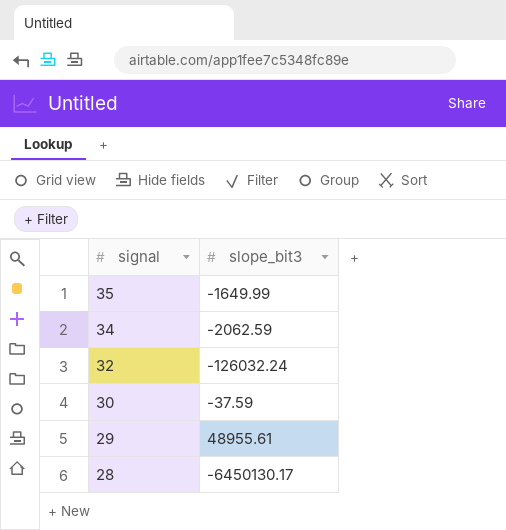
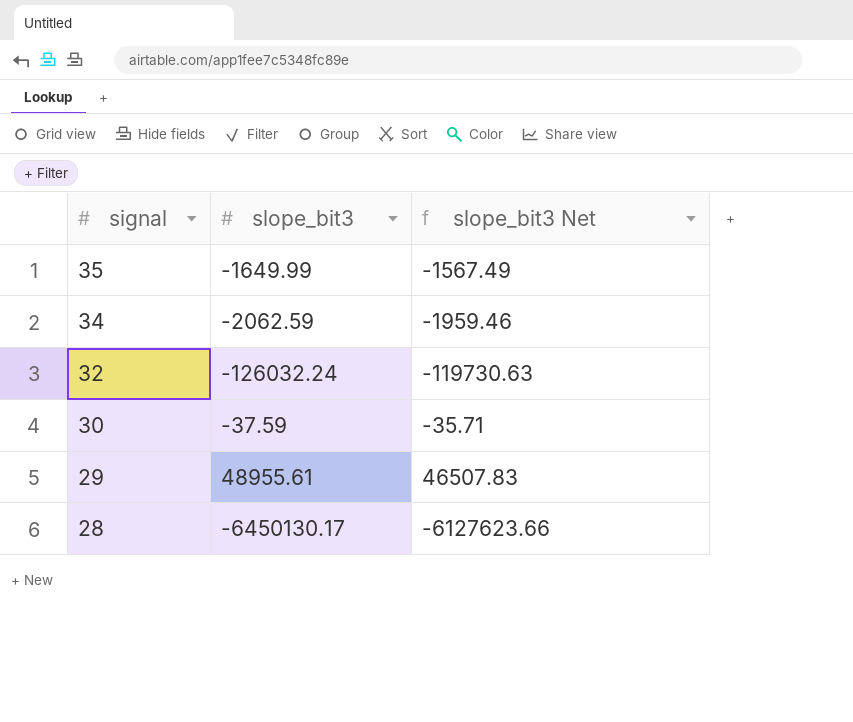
column slope_bit3 Net | formula: none -> [slope_bit3] * 0.95

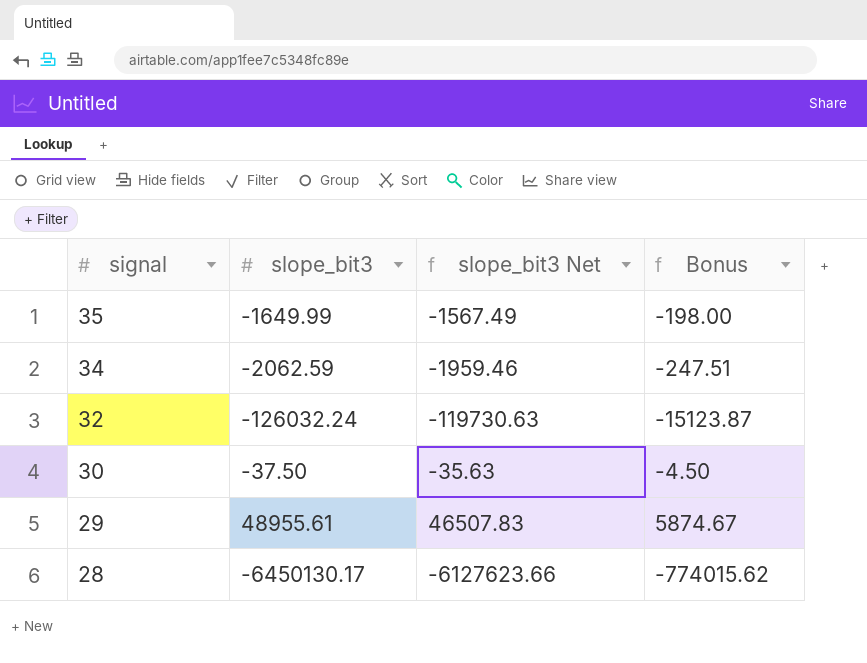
column Bonus | formula: none -> [slope_bit3] * 0.12
30 | slope_bit3: -37.59 -> -37.50
30 | slope_bit3 Net: -35.71 -> -35.63

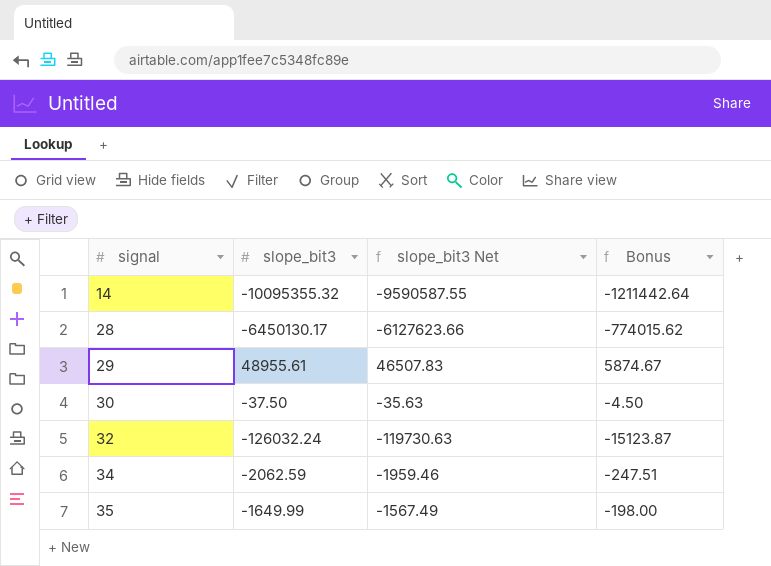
row order: signal descending -> signal ascending
row 14: none -> -10095355.32 | -9590587.55 | -1211442.64

